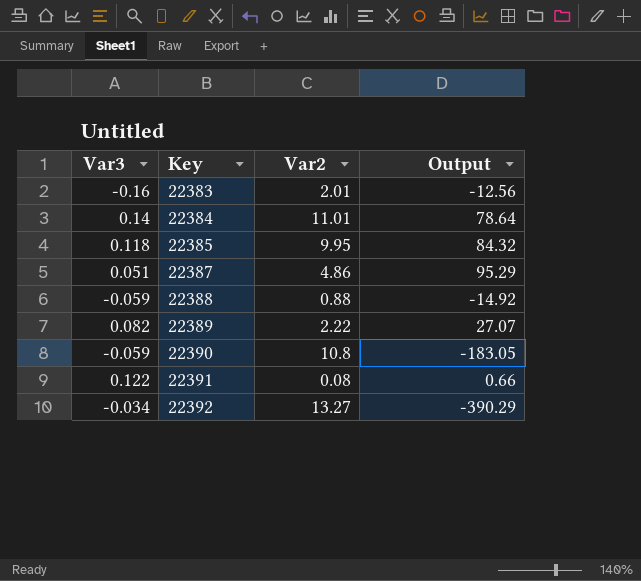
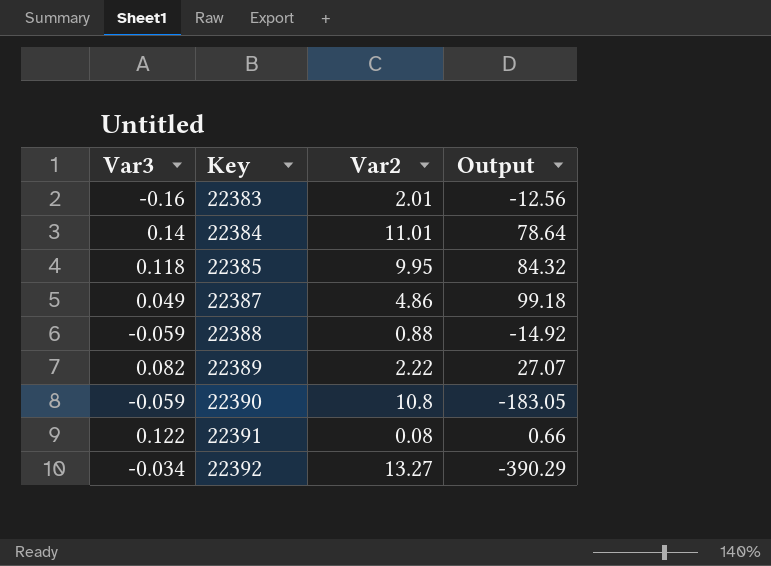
22387 | Var3: 0.051 -> 0.049
22387 | Output: 95.29 -> 99.18

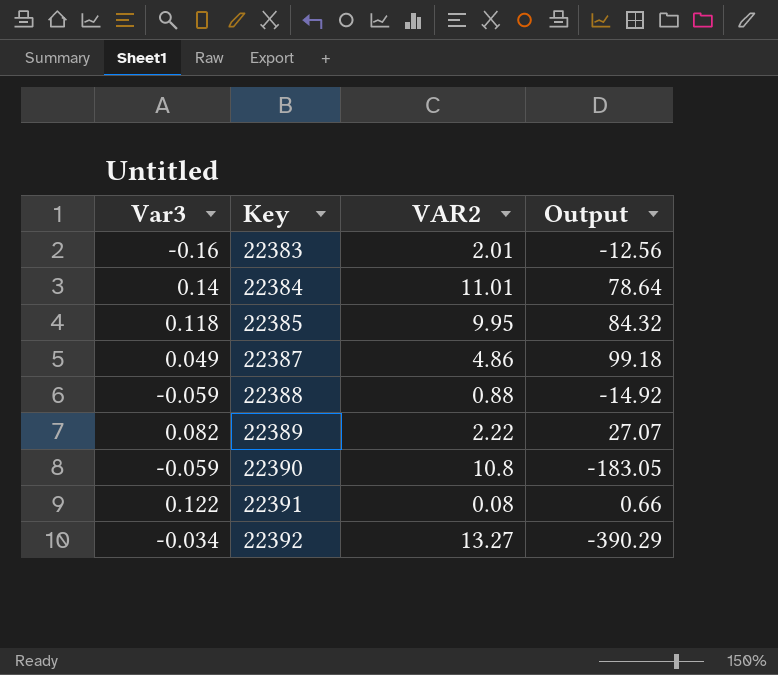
column name: Var2 -> VAR2

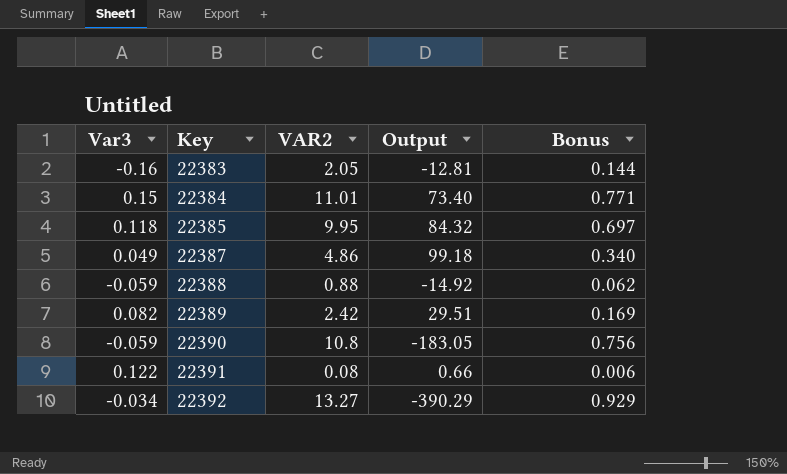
column Bonus | formula: none -> [VAR2] * 0.07
22383 | VAR2: 2.01 -> 2.05
22383 | Output: -12.56 -> -12.81
22384 | Var3: 0.14 -> 0.15
22384 | Output: 78.64 -> 73.40
22389 | VAR2: 2.22 -> 2.42
22389 | Output: 27.07 -> 29.51

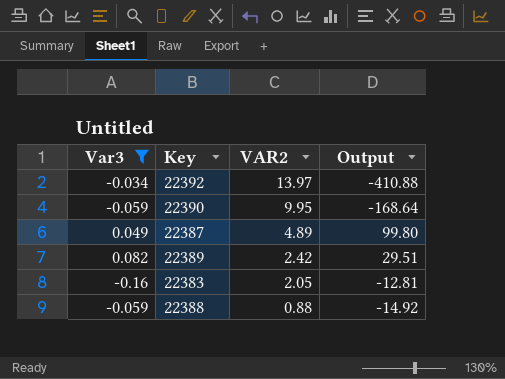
filter: none -> Var3 <= 0.082
row order: Key ascending -> VAR2 descending
column Bonus | formula: [VAR2] * 0.07 -> none
22392 | VAR2: 13.27 -> 13.97
22392 | Output: -390.29 -> -410.88
22390 | VAR2: 10.8 -> 9.95
22390 | Output: -183.05 -> -168.64
22387 | VAR2: 4.86 -> 4.89
22387 | Output: 99.18 -> 99.80

